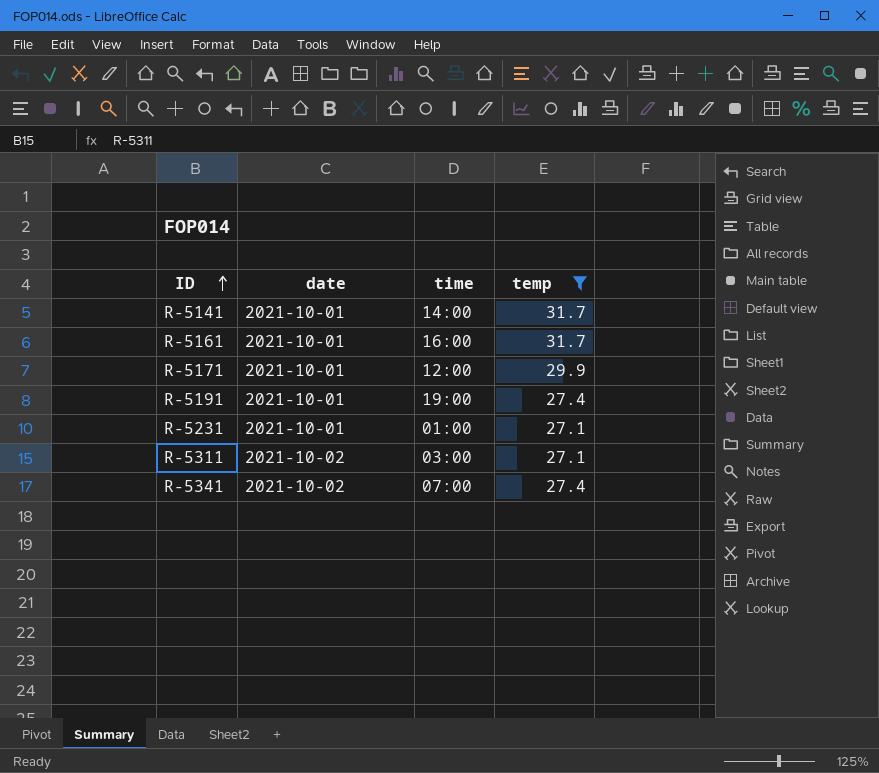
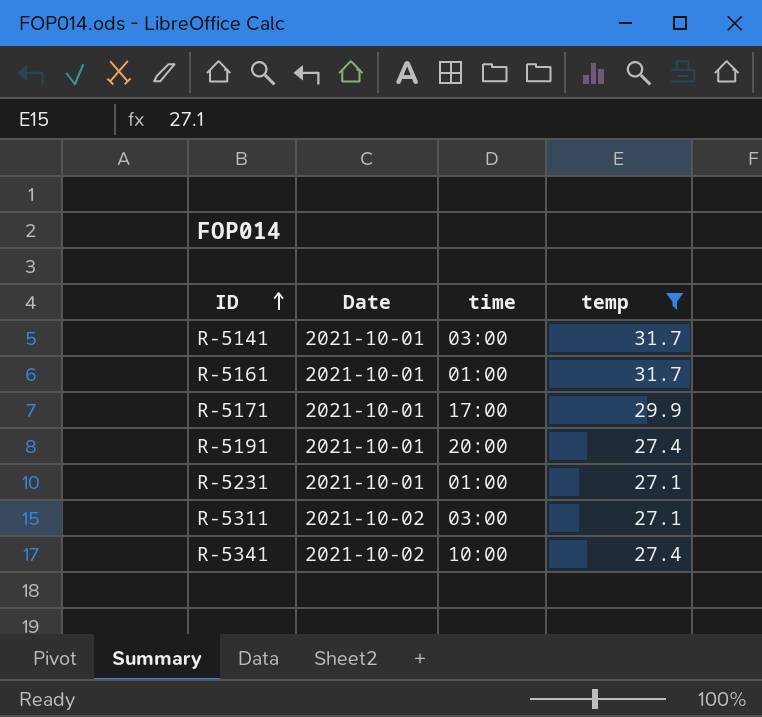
column name: date -> Date
R-5141 | time: 14:00 -> 03:00
R-5161 | time: 16:00 -> 01:00
R-5171 | time: 12:00 -> 17:00
R-5191 | time: 19:00 -> 20:00
R-5341 | time: 07:00 -> 10:00

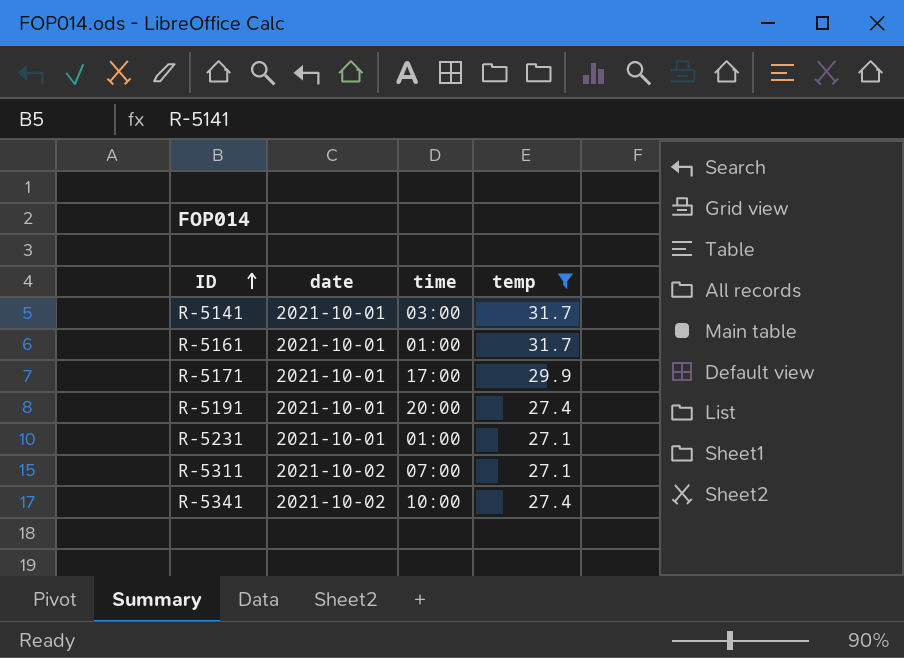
column name: Date -> date
R-5311 | time: 03:00 -> 07:00

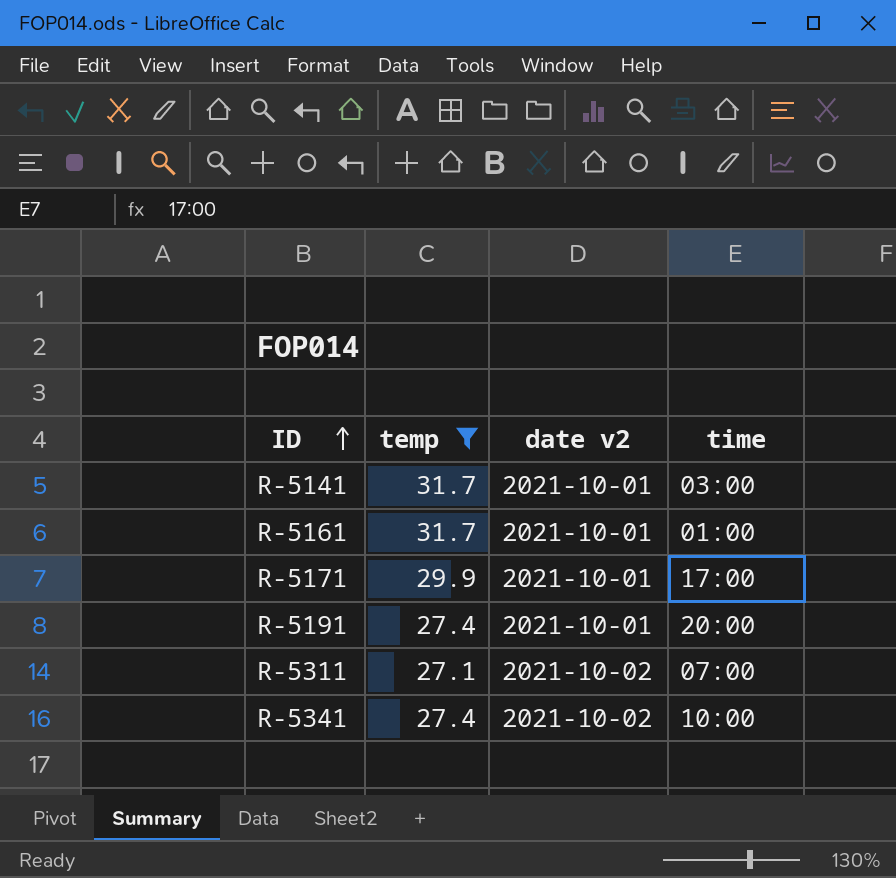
column temp | position: 4 -> 2
column name: date -> date v2
row R-5231: 2021-10-01 | 01:00 | 27.1 -> none

